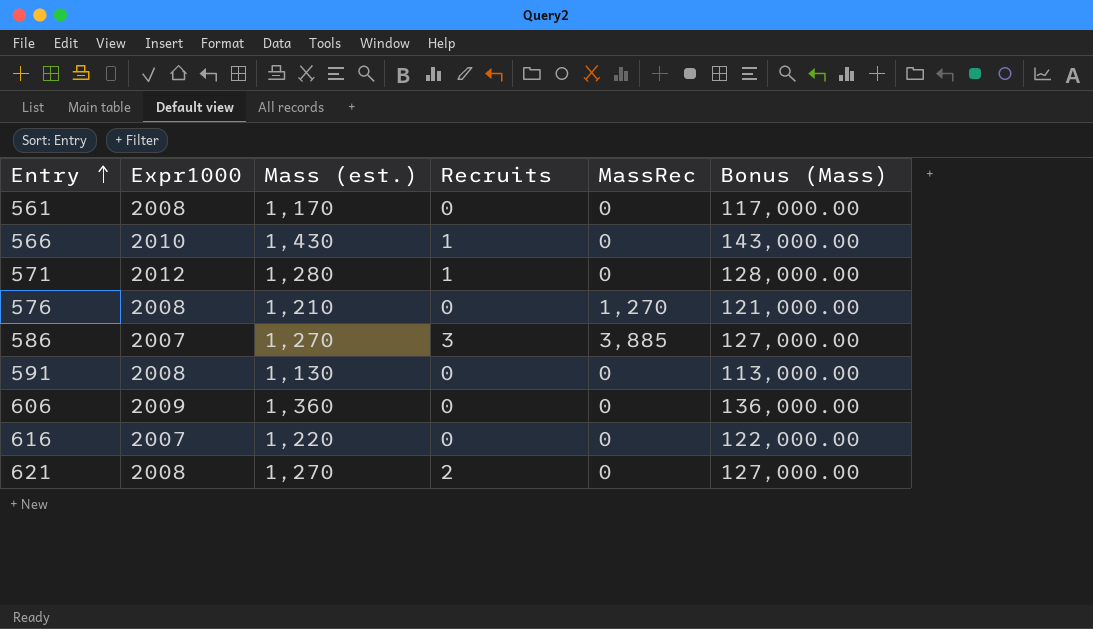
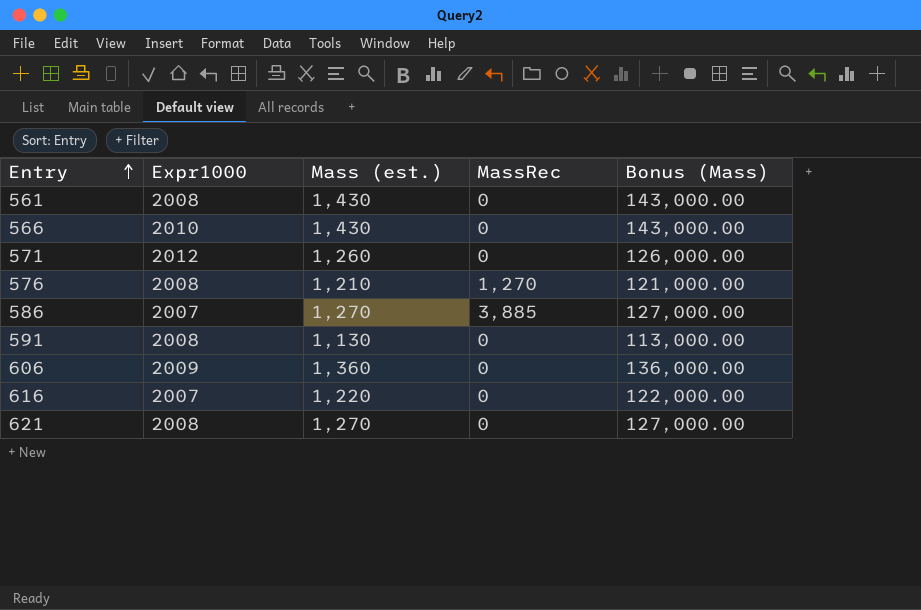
column Recruits | position: 4 -> none
561 | Mass (est.): 1,170 -> 1,430
561 | Bonus (Mass): 117,000.00 -> 143,000.00
571 | Mass (est.): 1,280 -> 1,260
571 | Bonus (Mass): 128,000.00 -> 126,000.00

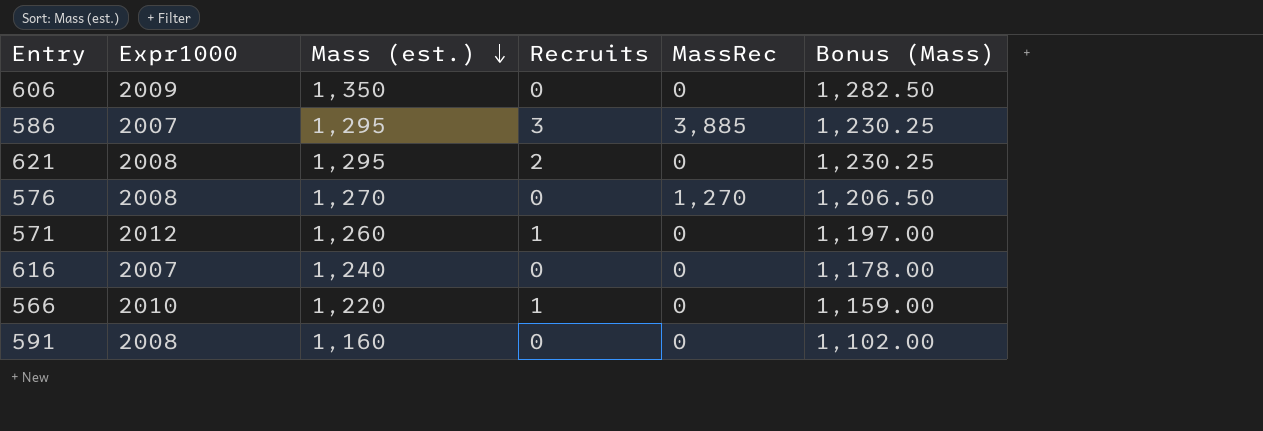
row order: Entry ascending -> Mass (est.) descending
column Recruits | position: none -> 4
column Bonus (Mass) | formula: [Mass (est.)] * 100 -> [Mass (est.)] * 0.95
row 561: 2008 | 1,430 | 0 | 143,000.00 -> none
606 | Mass (est.): 1,360 -> 1,350
586 | Mass (est.): 1,270 -> 1,295
621 | Mass (est.): 1,270 -> 1,295
576 | Mass (est.): 1,210 -> 1,270
616 | Mass (est.): 1,220 -> 1,240
566 | Mass (est.): 1,430 -> 1,220
591 | Mass (est.): 1,130 -> 1,160

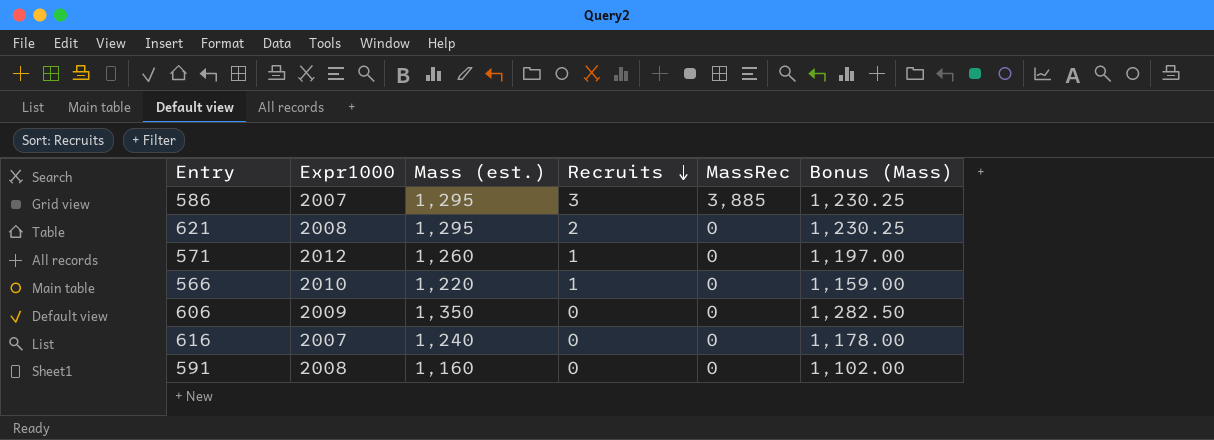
row order: Mass (est.) descending -> Recruits descending
row 576: 2008 | 1,270 | 0 | 1,270 | 1,206.50 -> none

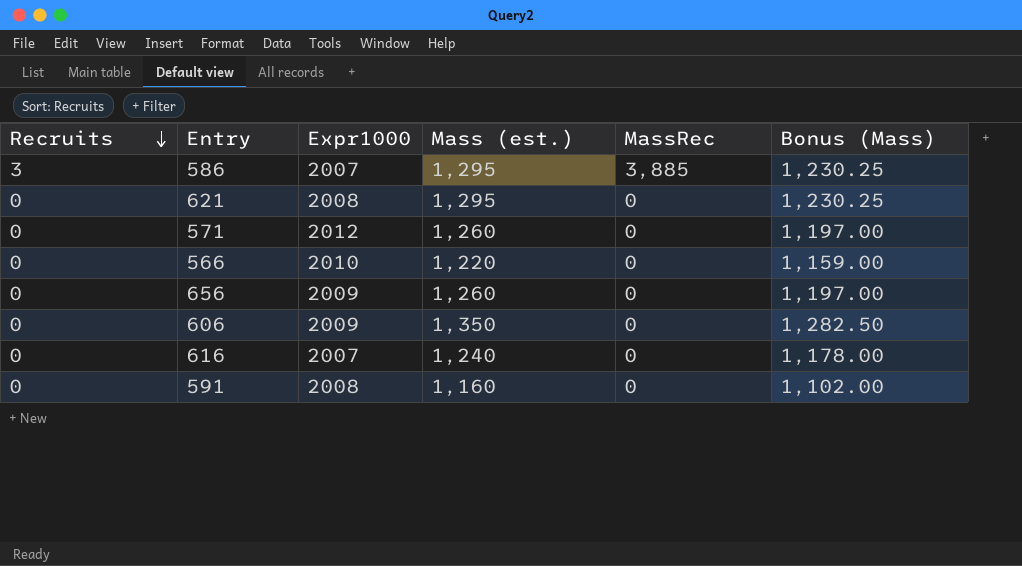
column Recruits | position: 4 -> 1
621 | Recruits: 2 -> 0
571 | Recruits: 1 -> 0
566 | Recruits: 1 -> 0
row 656: none -> 0 | 2009 | 1,260 | 0 | 1,197.00

